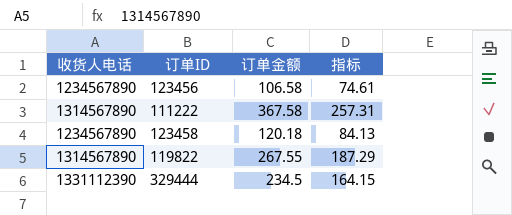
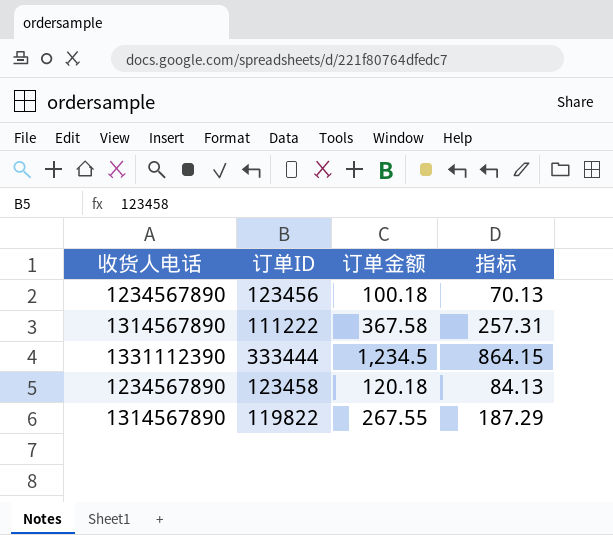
row 329444: 1331112390 | 234.5 | 164.15 -> none
123456 | 订单金额: 106.58 -> 100.18
123456 | 指标: 74.61 -> 70.13
row 333444: none -> 1331112390 | 1,234.5 | 864.15

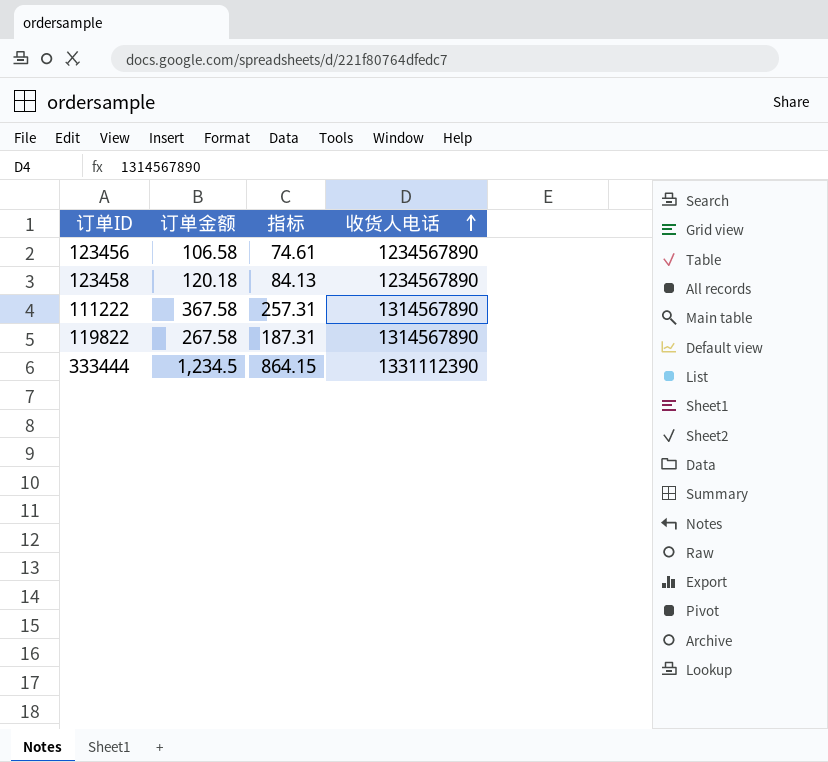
row order: none -> 收货人电话 ascending
column 收货人电话 | position: 1 -> 4
123456 | 订单金额: 100.18 -> 106.58
123456 | 指标: 70.13 -> 74.61
119822 | 订单金额: 267.55 -> 267.58
119822 | 指标: 187.29 -> 187.31

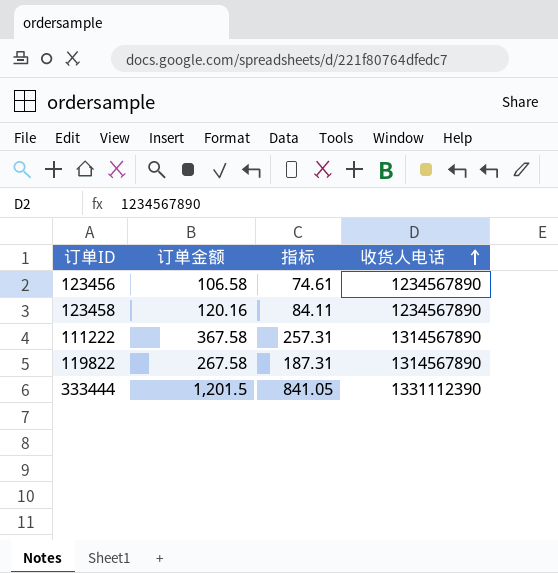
123458 | 订单金额: 120.18 -> 120.16
123458 | 指标: 84.13 -> 84.11
333444 | 订单金额: 1,234.5 -> 1,201.5
333444 | 指标: 864.15 -> 841.05

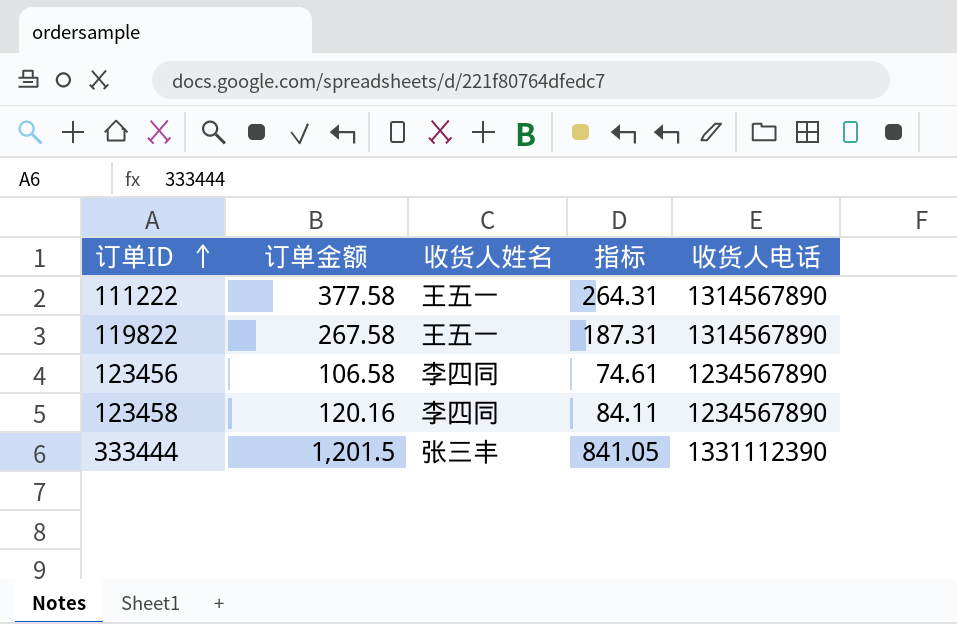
row order: 收货人电话 ascending -> 订单ID ascending
column 收货人姓名 | position: none -> 3
111222 | 订单金额: 367.58 -> 377.58
111222 | 指标: 257.31 -> 264.31

